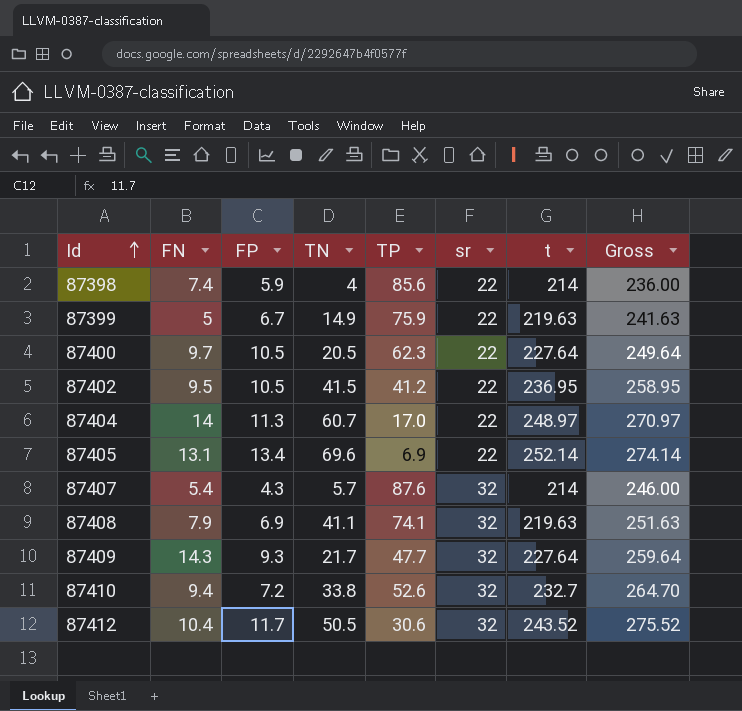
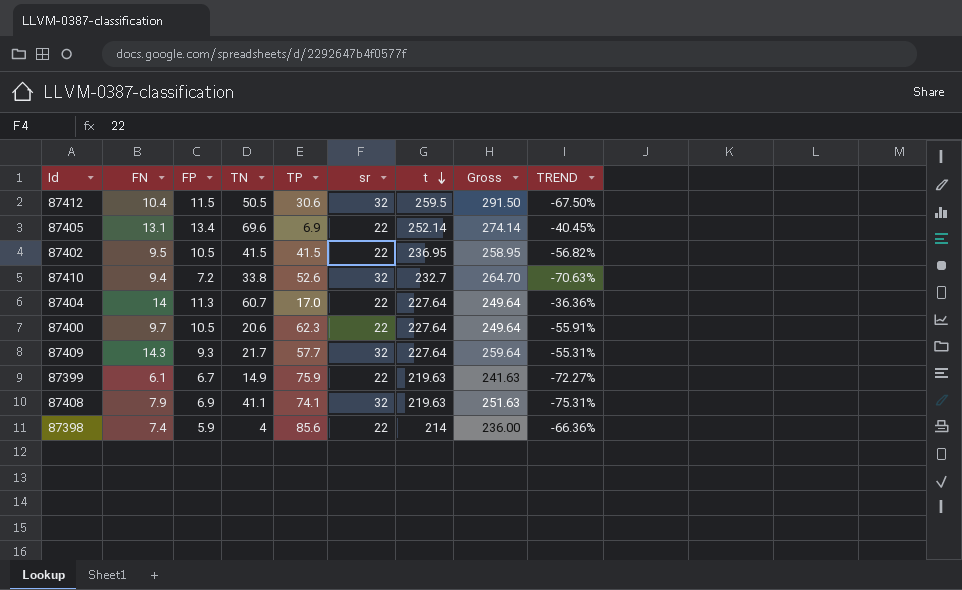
row order: Id ascending -> t descending
column TREND | formula: none -> ([FN] - [sr]) / [sr]
row 87407: 5.4 | 4.3 | 5.7 | 87.6 | 32 | 214 | 246.00 -> none
87412 | FP: 11.7 -> 11.5
87412 | t: 243.52 -> 259.5
87412 | Gross: 275.52 -> 291.50
87402 | TP: 41.2 -> 41.5
87404 | t: 248.97 -> 227.64
87404 | Gross: 270.97 -> 249.64
87400 | TN: 20.5 -> 20.6
87409 | TP: 47.7 -> 57.7
87399 | FN: 5 -> 6.1

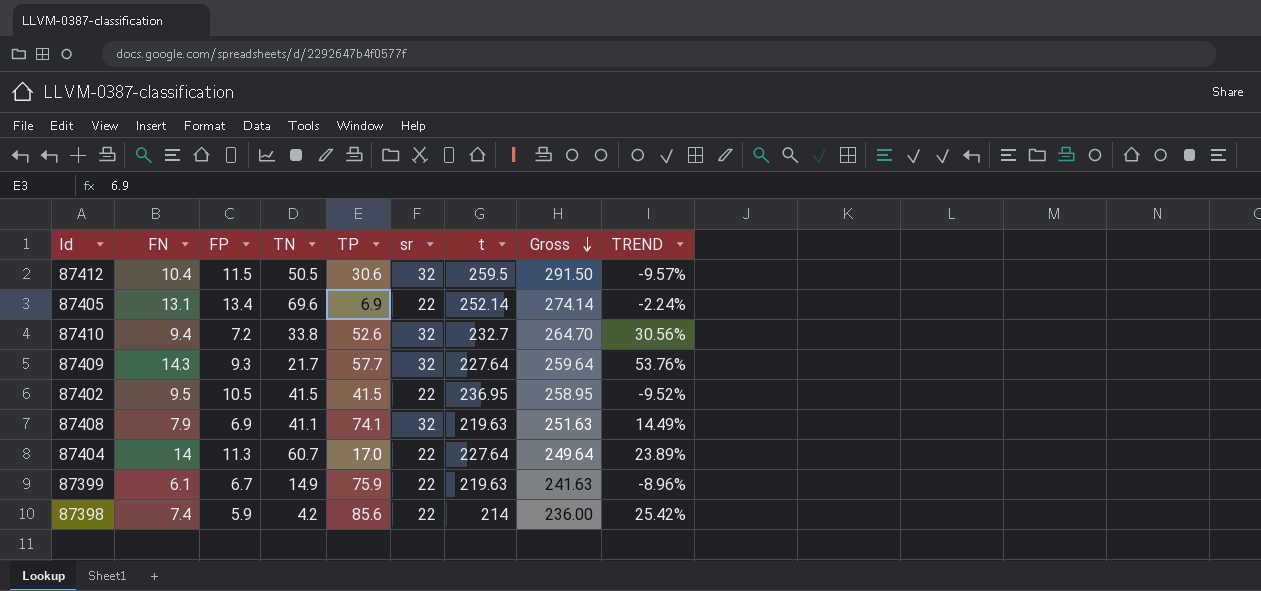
row order: t descending -> Gross descending
column TREND | formula: ([FN] - [sr]) / [sr] -> ([FN] - [FP]) / [FP]
row 87400: 9.7 | 10.5 | 20.6 | 62.3 | 22 | 227.64 | 249.64 | -55.91% -> none
87398 | TN: 4 -> 4.2

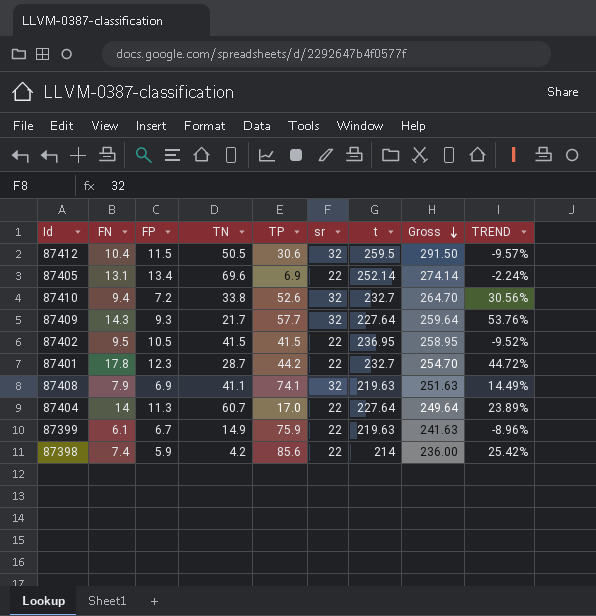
row 87401: none -> 17.8 | 12.3 | 28.7 | 44.2 | 22 | 232.7 | 254.70 | 44.72%

